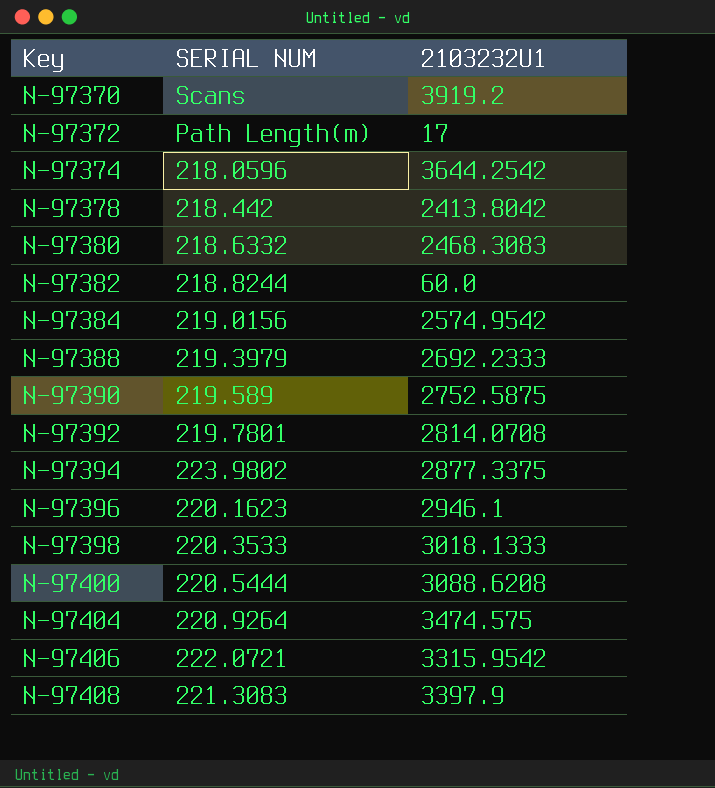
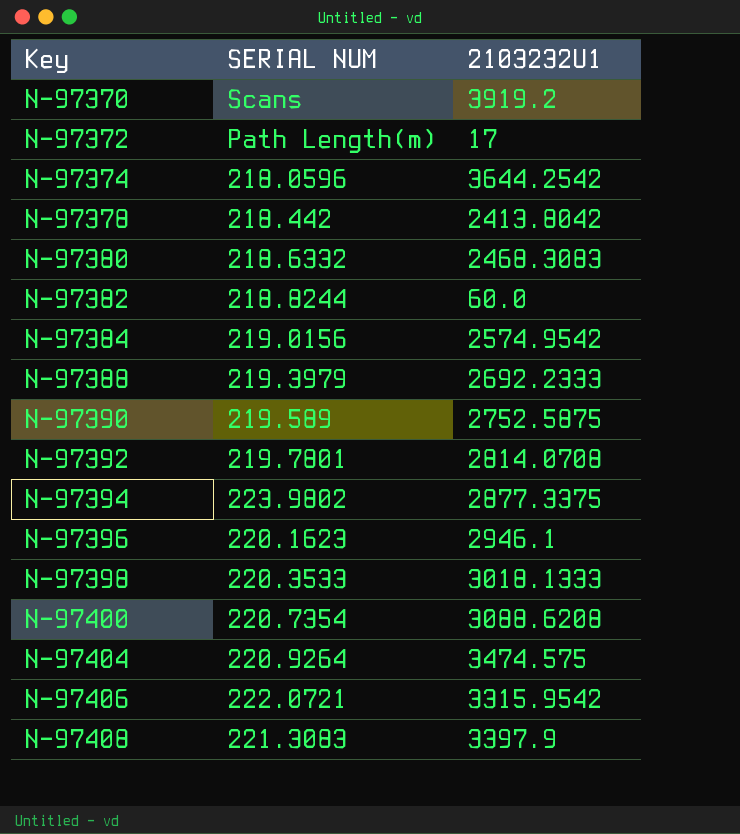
N-97400 | SERIAL NUM: 220.5444 -> 220.7354

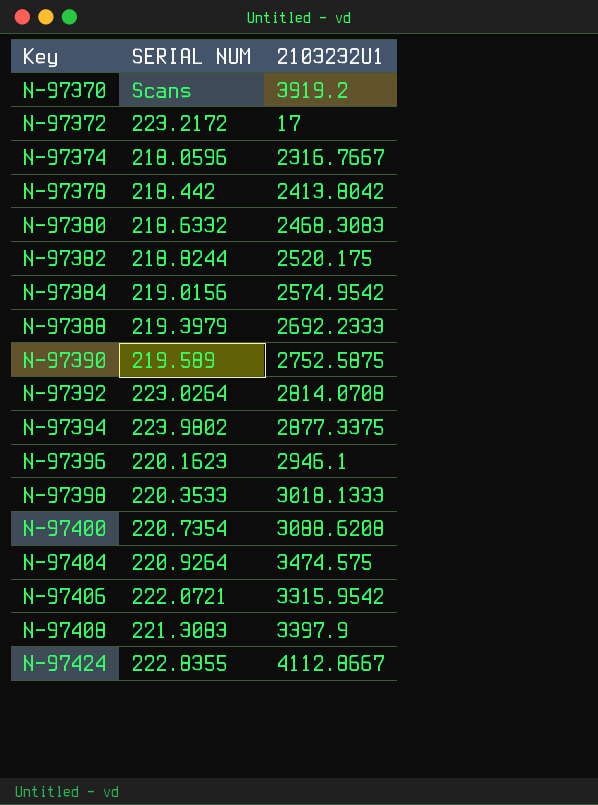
N-97372 | SERIAL NUM: Path Length(m) -> 223.2172
N-97374 | 2103232U1: 3644.2542 -> 2316.7667
N-97382 | 2103232U1: 60.0 -> 2520.175
N-97392 | SERIAL NUM: 219.7801 -> 223.0264
row N-97424: none -> 222.8355 | 4112.8667

